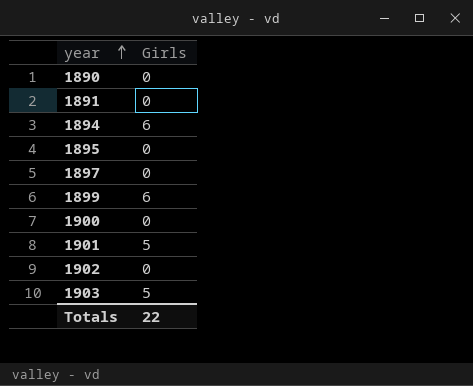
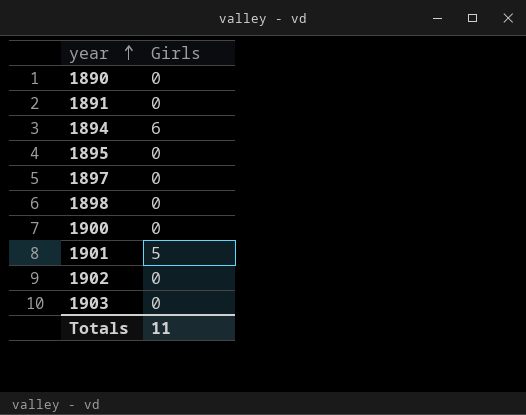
row 1899: 6 -> none
row 1898: none -> 0
1903 | Girls: 5 -> 0
Totals | Girls: 22 -> 11

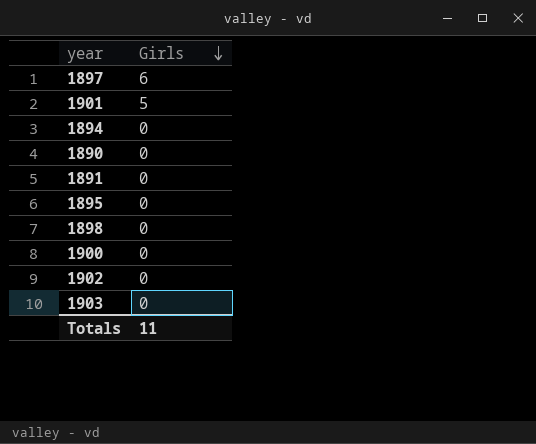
row order: year ascending -> Girls descending
1897 | Girls: 0 -> 6
1894 | Girls: 6 -> 0

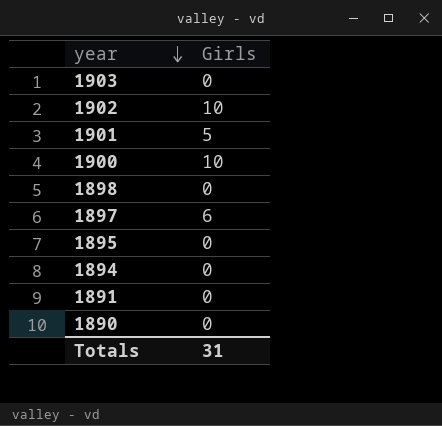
row order: Girls descending -> year descending
1902 | Girls: 0 -> 10
1900 | Girls: 0 -> 10
Totals | Girls: 11 -> 31

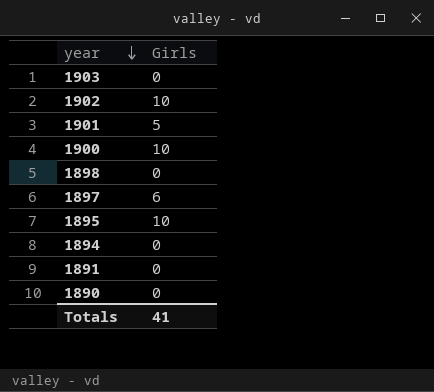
1895 | Girls: 0 -> 10
Totals | Girls: 31 -> 41

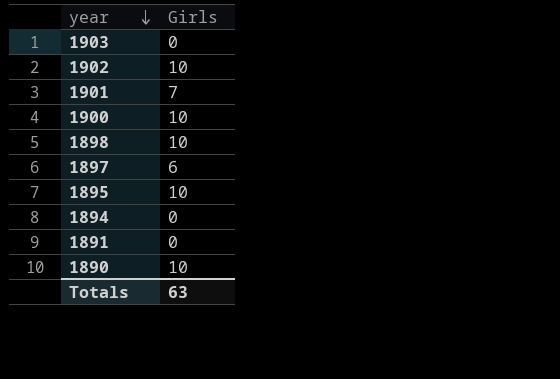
1901 | Girls: 5 -> 7
1898 | Girls: 0 -> 10
1890 | Girls: 0 -> 10
Totals | Girls: 41 -> 63

